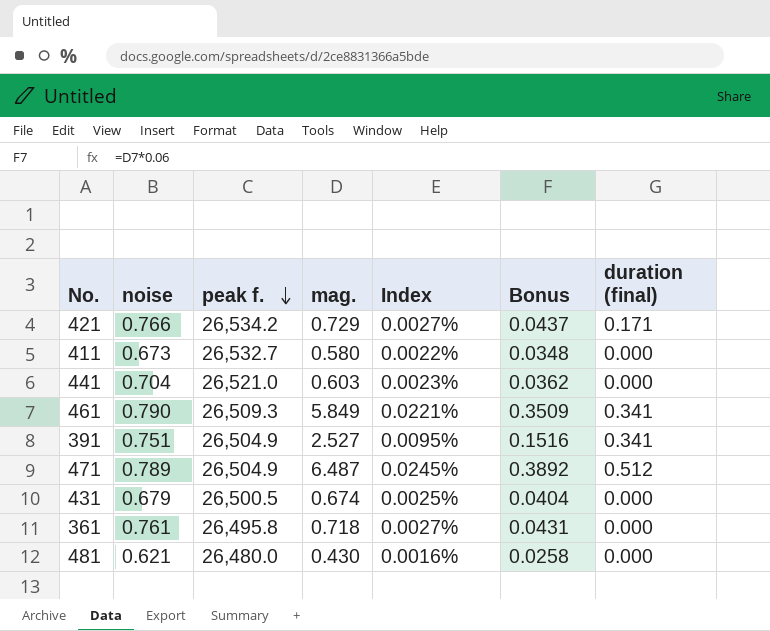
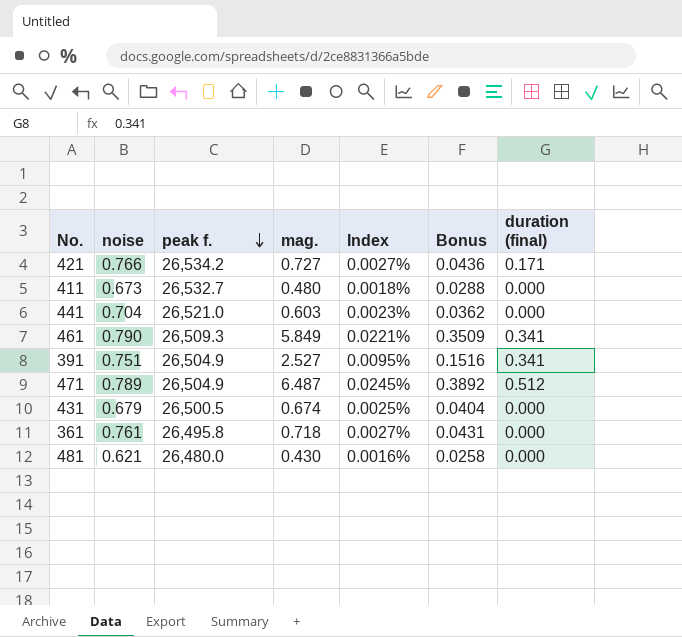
421 | mag.: 0.729 -> 0.727
421 | Bonus: 0.0437 -> 0.0436
411 | mag.: 0.580 -> 0.480
411 | Index: 0.0022% -> 0.0018%
411 | Bonus: 0.0348 -> 0.0288

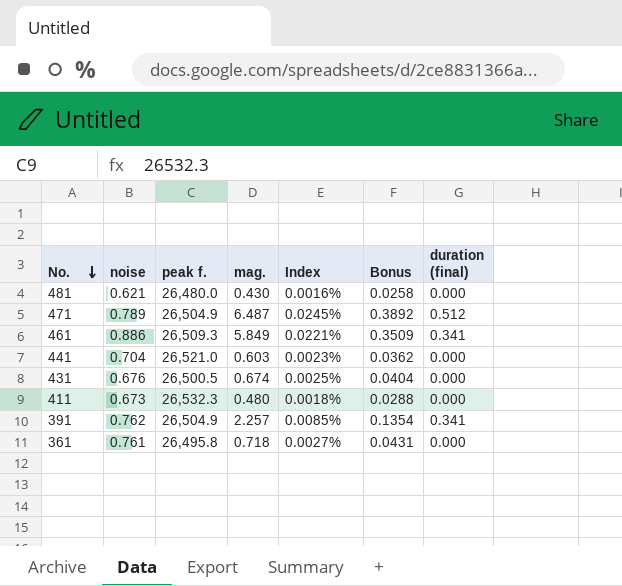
row order: peak f. descending -> No. descending
row 421: 0.766 | 26,534.2 | 0.727 | 0.0027% | 0.0436 | 0.171 -> none
461 | noise: 0.790 -> 0.886
431 | noise: 0.679 -> 0.676
411 | peak f.: 26,532.7 -> 26,532.3
391 | noise: 0.751 -> 0.762
391 | mag.: 2.527 -> 2.257
391 | Index: 0.0095% -> 0.0085%
391 | Bonus: 0.1516 -> 0.1354

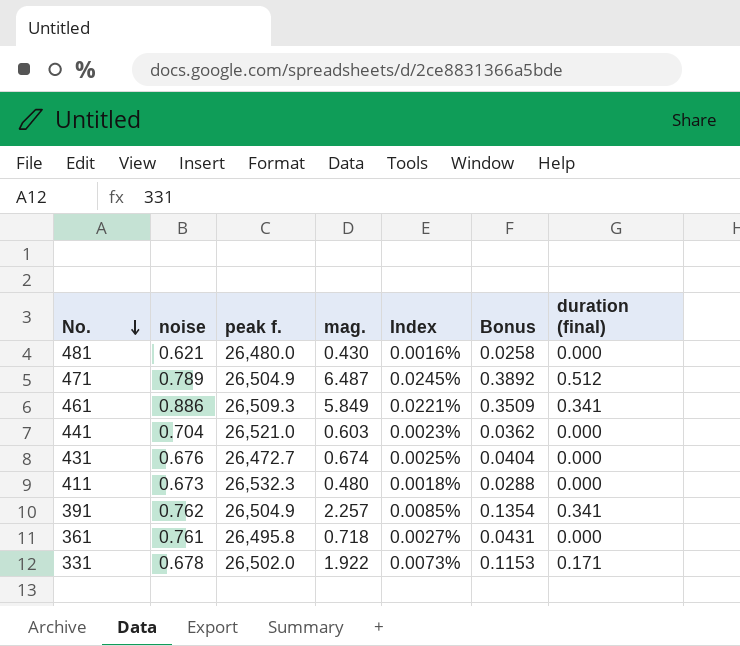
431 | peak f.: 26,500.5 -> 26,472.7
row 331: none -> 0.678 | 26,502.0 | 1.922 | 0.0073% | 0.1153 | 0.171

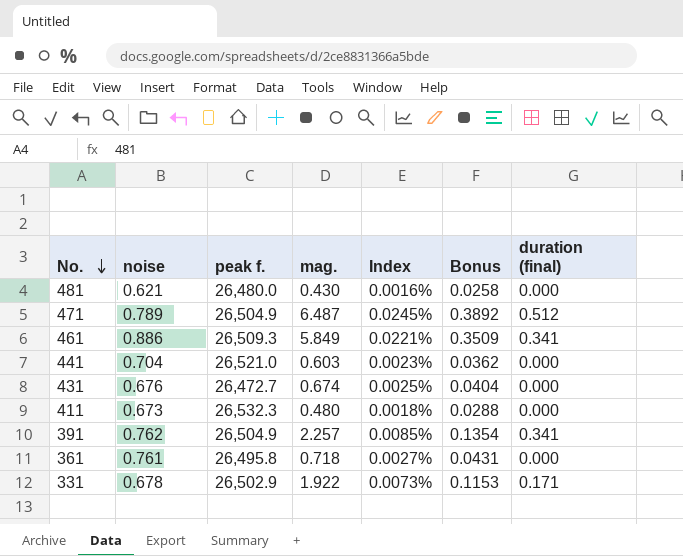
331 | peak f.: 26,502.0 -> 26,502.9

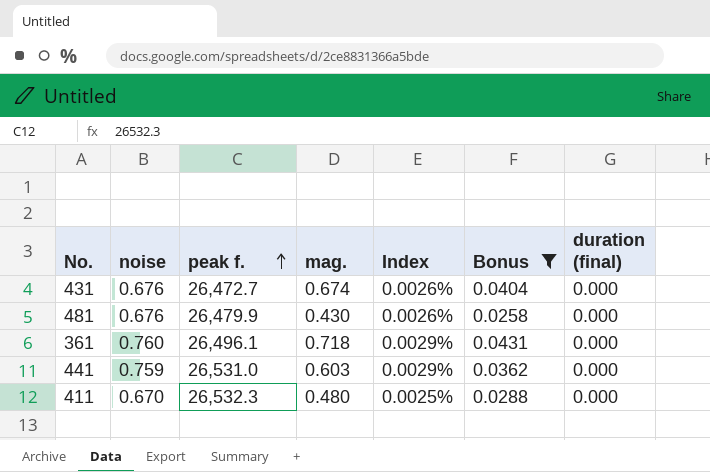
filter: none -> Bonus <= 0.0431
row order: No. descending -> peak f. ascending
column Index | formula: [mag.] / [peak f.] -> [noise] / [peak f.]
481 | noise: 0.621 -> 0.676
481 | peak f.: 26,480.0 -> 26,479.9
361 | noise: 0.761 -> 0.760
361 | peak f.: 26,495.8 -> 26,496.1
441 | noise: 0.704 -> 0.759
441 | peak f.: 26,521.0 -> 26,531.0
411 | noise: 0.673 -> 0.670

